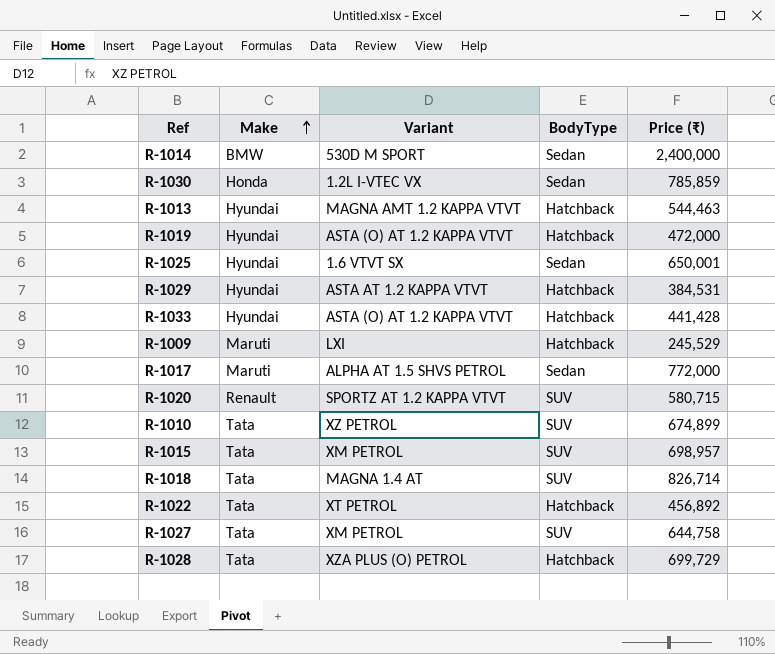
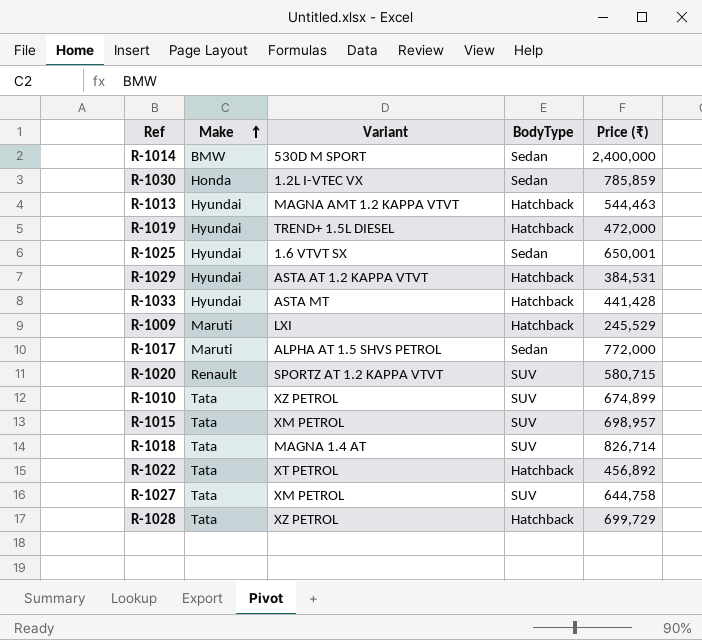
R-1019 | Variant: ASTA (O) AT 1.2 KAPPA VTVT -> TREND+ 1.5L DIESEL
R-1033 | Variant: ASTA (O) AT 1.2 KAPPA VTVT -> ASTA MT
R-1028 | Variant: XZA PLUS (O) PETROL -> XZ PETROL

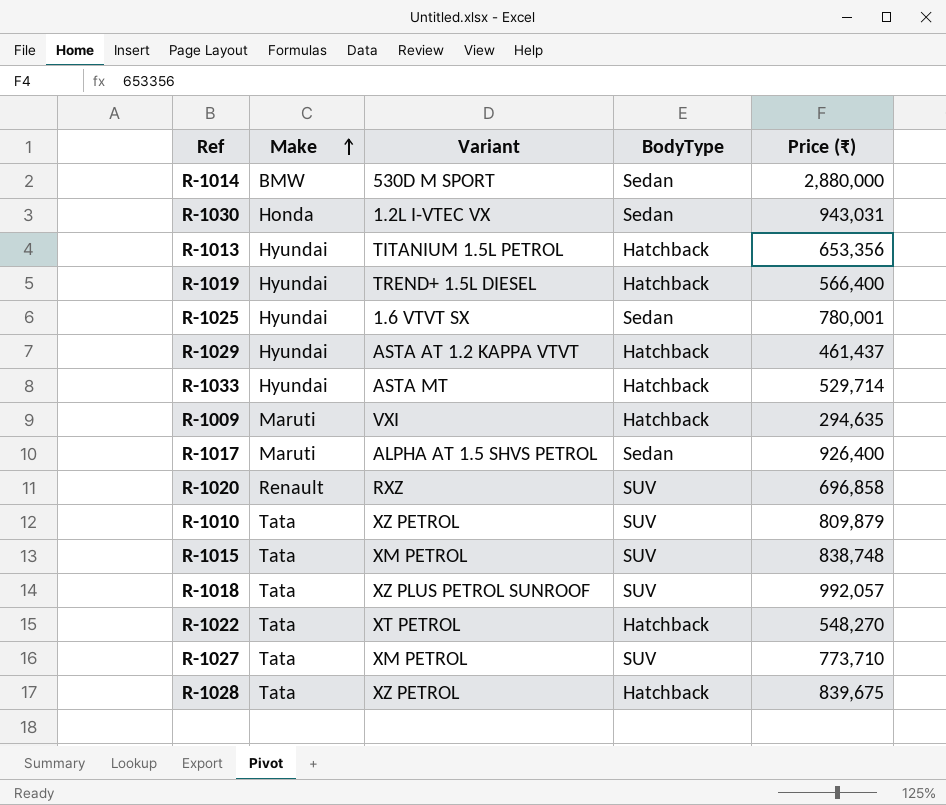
R-1014 | Price (₹): 2,400,000 -> 2,880,000
R-1030 | Price (₹): 785,859 -> 943,031
R-1013 | Variant: MAGNA AMT 1.2 KAPPA VTVT -> TITANIUM 1.5L PETROL
R-1013 | Price (₹): 544,463 -> 653,356
R-1019 | Price (₹): 472,000 -> 566,400
R-1025 | Price (₹): 650,001 -> 780,001
R-1029 | Price (₹): 384,531 -> 461,437
R-1033 | Price (₹): 441,428 -> 529,714
R-1009 | Variant: LXI -> VXI
R-1009 | Price (₹): 245,529 -> 294,635
R-1017 | Price (₹): 772,000 -> 926,400
R-1020 | Variant: SPORTZ AT 1.2 KAPPA VTVT -> RXZ
R-1020 | Price (₹): 580,715 -> 696,858
R-1010 | Price (₹): 674,899 -> 809,879
R-1015 | Price (₹): 698,957 -> 838,748
R-1018 | Variant: MAGNA 1.4 AT -> XZ PLUS PETROL SUNROOF
R-1018 | Price (₹): 826,714 -> 992,057
R-1022 | Price (₹): 456,892 -> 548,270
R-1027 | Price (₹): 644,758 -> 773,710
R-1028 | Price (₹): 699,729 -> 839,675

